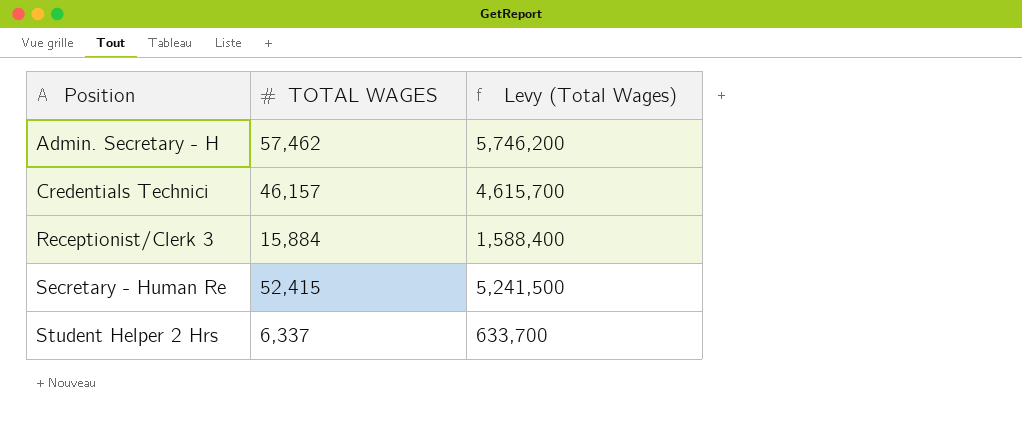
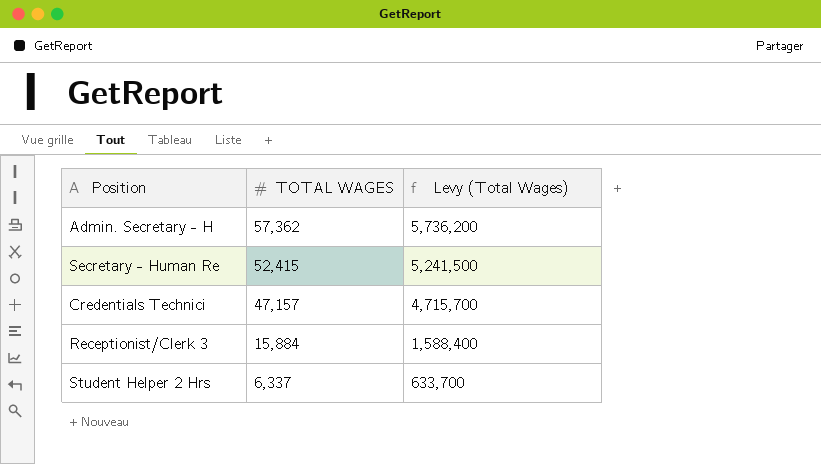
row order: Position ascending -> TOTAL WAGES descending
Admin. Secretary - H | TOTAL WAGES: 57,462 -> 57,362
Admin. Secretary - H | Levy (Total Wages): 5,746,200 -> 5,736,200
Credentials Technici | TOTAL WAGES: 46,157 -> 47,157
Credentials Technici | Levy (Total Wages): 4,615,700 -> 4,715,700

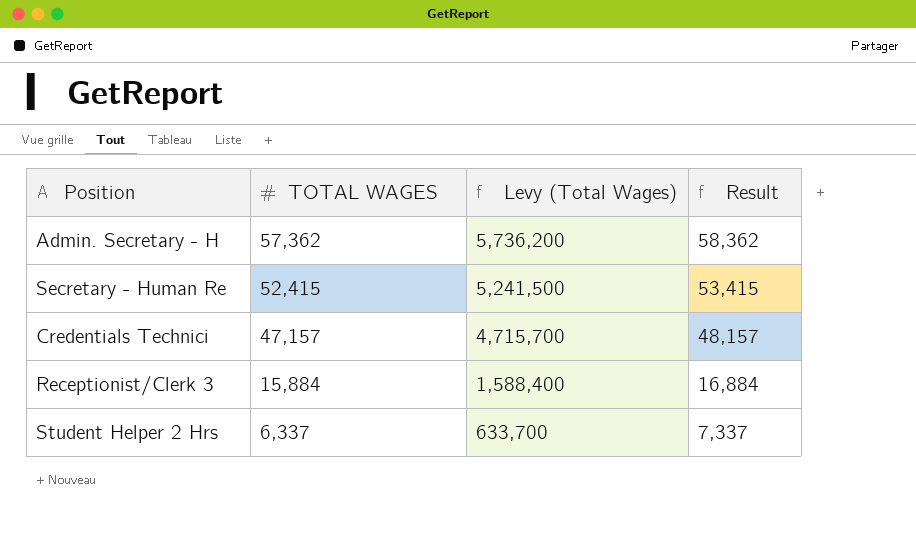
column Result | formula: none -> [TOTAL WAGES] + 1000

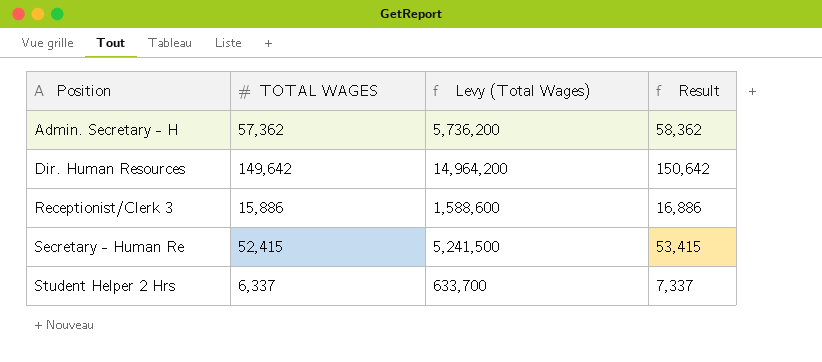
row order: TOTAL WAGES descending -> Position ascending
row Credentials Technici: 47,157 | 4,715,700 | 48,157 -> none
row Dir. Human Resources: none -> 149,642 | 14,964,200 | 150,642
Receptionist/Clerk 3 | TOTAL WAGES: 15,884 -> 15,886
Receptionist/Clerk 3 | Levy (Total Wages): 1,588,400 -> 1,588,600
Receptionist/Clerk 3 | Result: 16,884 -> 16,886

